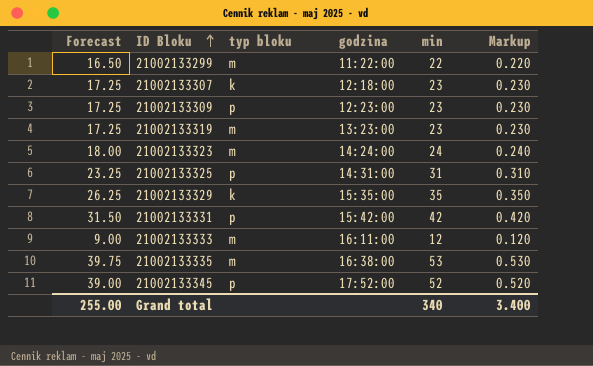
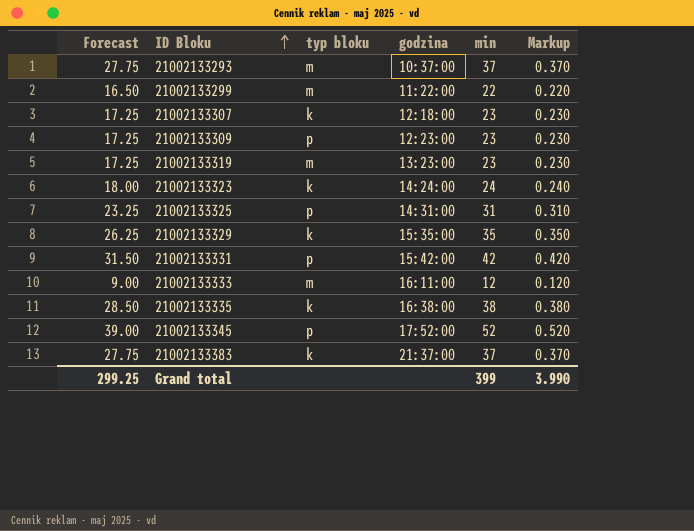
row 21002133293: none -> 27.75 | m | 10:37:00 | 37 | 0.370
21002133323 | typ bloku: m -> k
21002133335 | Forecast: 39.75 -> 28.50
21002133335 | typ bloku: m -> k
21002133335 | min: 53 -> 38
21002133335 | Markup: 0.530 -> 0.380
row 21002133383: none -> 27.75 | k | 21:37:00 | 37 | 0.370
Grand total | Forecast: 255.00 -> 299.25
Grand total | min: 340 -> 399
Grand total | Markup: 3.400 -> 3.990

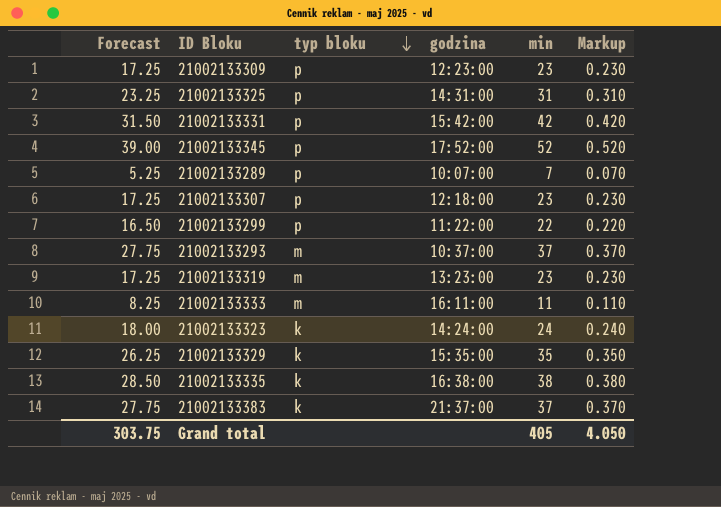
row order: ID Bloku ascending -> typ bloku descending
row 21002133289: none -> 5.25 | p | 10:07:00 | 7 | 0.070
21002133307 | typ bloku: k -> p
21002133299 | typ bloku: m -> p
21002133333 | Forecast: 9.00 -> 8.25
21002133333 | min: 12 -> 11
21002133333 | Markup: 0.120 -> 0.110
Grand total | Forecast: 299.25 -> 303.75
Grand total | min: 399 -> 405
Grand total | Markup: 3.990 -> 4.050

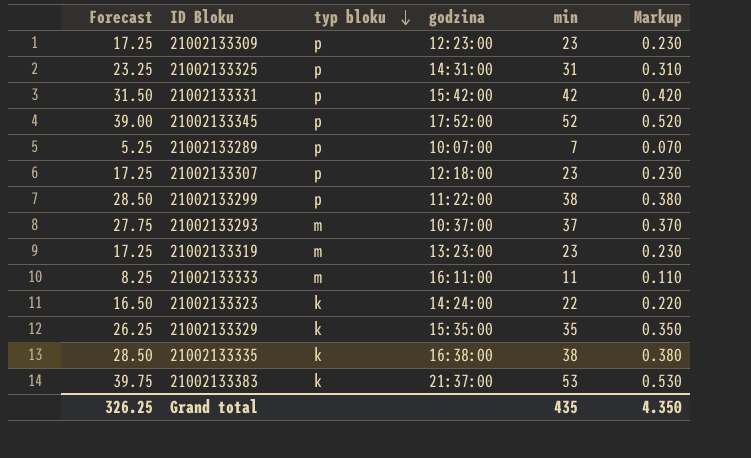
21002133299 | Forecast: 16.50 -> 28.50
21002133299 | min: 22 -> 38
21002133299 | Markup: 0.220 -> 0.380
21002133323 | Forecast: 18.00 -> 16.50
21002133323 | min: 24 -> 22
21002133323 | Markup: 0.240 -> 0.220
21002133383 | Forecast: 27.75 -> 39.75
21002133383 | min: 37 -> 53
21002133383 | Markup: 0.370 -> 0.530
Grand total | Forecast: 303.75 -> 326.25
Grand total | min: 405 -> 435
Grand total | Markup: 4.050 -> 4.350

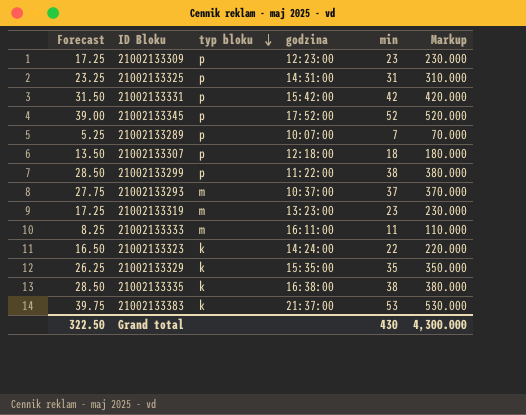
column Markup | formula: [min] * 0.01 -> [min] * 10
21002133307 | Forecast: 17.25 -> 13.50
21002133307 | min: 23 -> 18
Grand total | Forecast: 326.25 -> 322.50
Grand total | min: 435 -> 430
Grand total | Markup: 4.350 -> 4,300.000

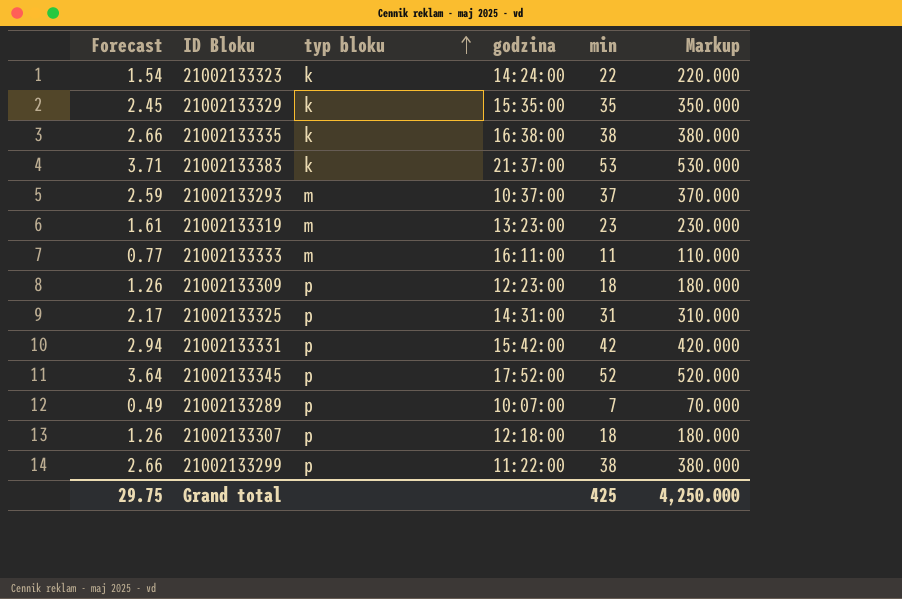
row order: typ bloku descending -> typ bloku ascending
column Forecast | formula: [min] * 0.75 -> [min] * 0.07
21002133309 | min: 23 -> 18
21002133309 | Markup: 230.000 -> 180.000
Grand total | Forecast: 322.50 -> 29.75
Grand total | min: 430 -> 425
Grand total | Markup: 4,300.000 -> 4,250.000

